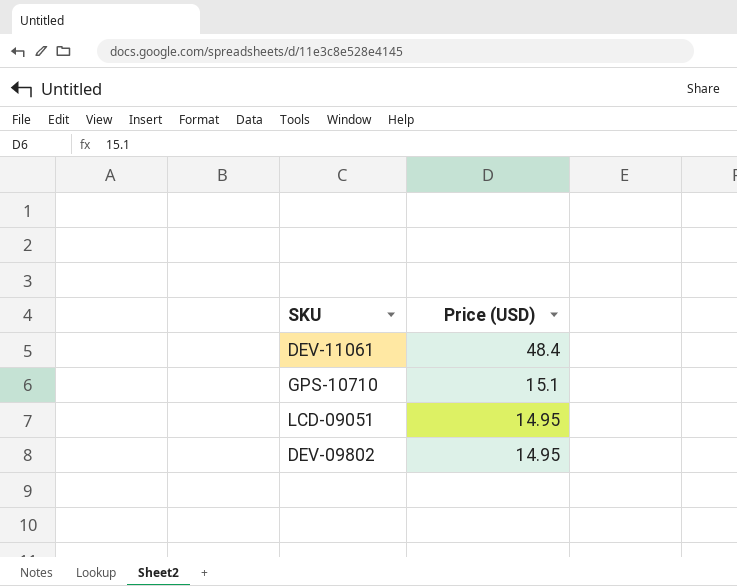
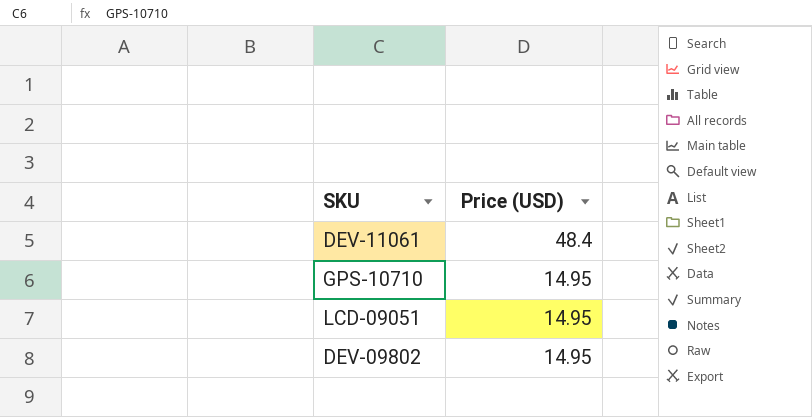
GPS-10710 | Price (USD): 15.1 -> 14.95

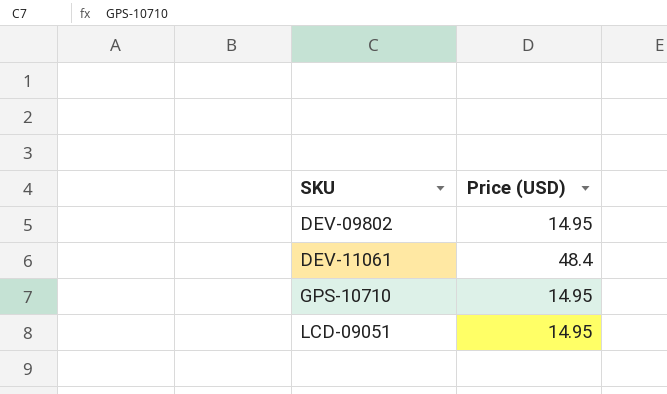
row order: Price (USD) descending -> SKU ascending

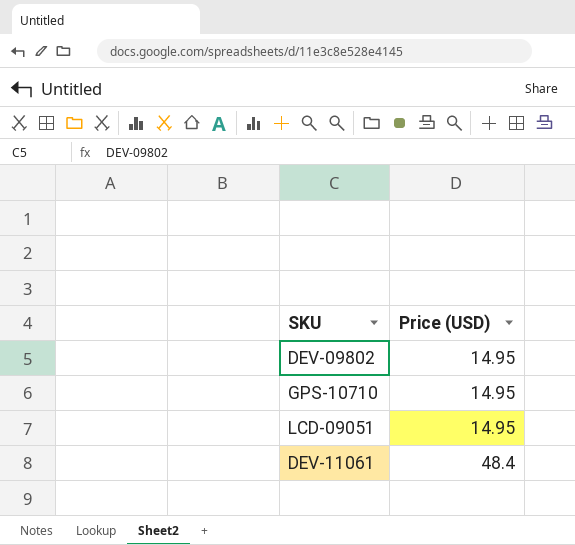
row order: SKU ascending -> Price (USD) ascending

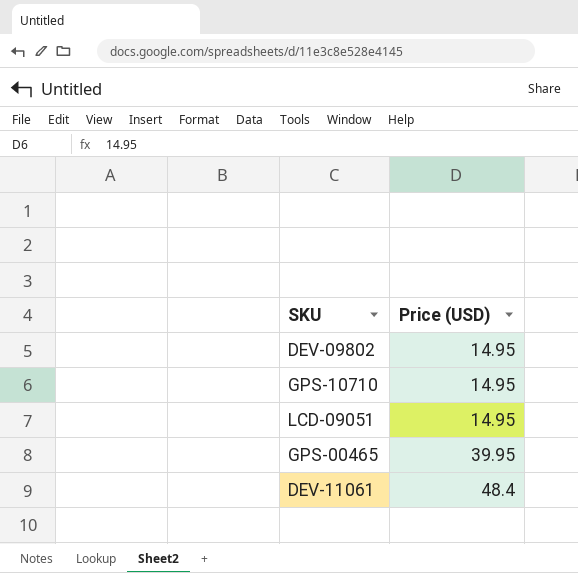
row GPS-00465: none -> 39.95

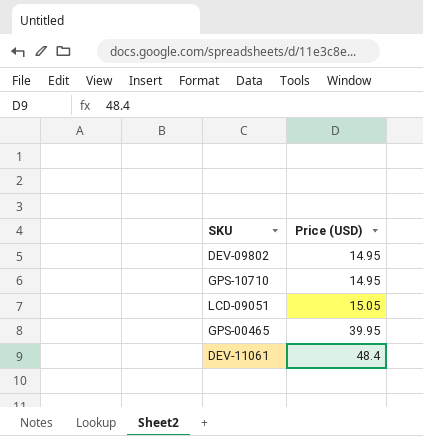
LCD-09051 | Price (USD): 14.95 -> 15.05

